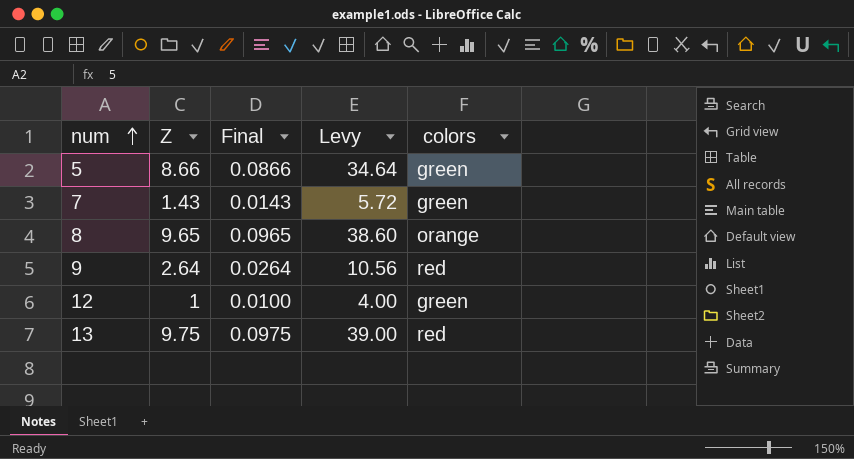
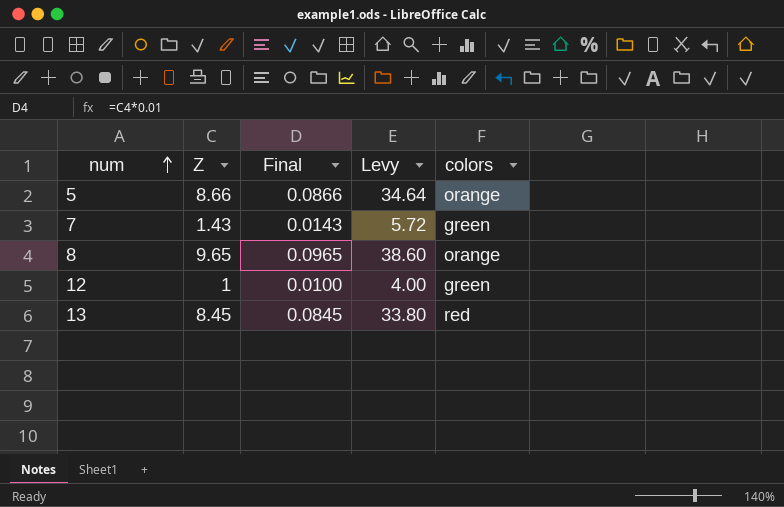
row 9: 2.64 | 0.0264 | 10.56 | red -> none
5 | colors: green -> orange
13 | Z: 9.75 -> 8.45
13 | Final: 0.0975 -> 0.0845
13 | Levy: 39.00 -> 33.80

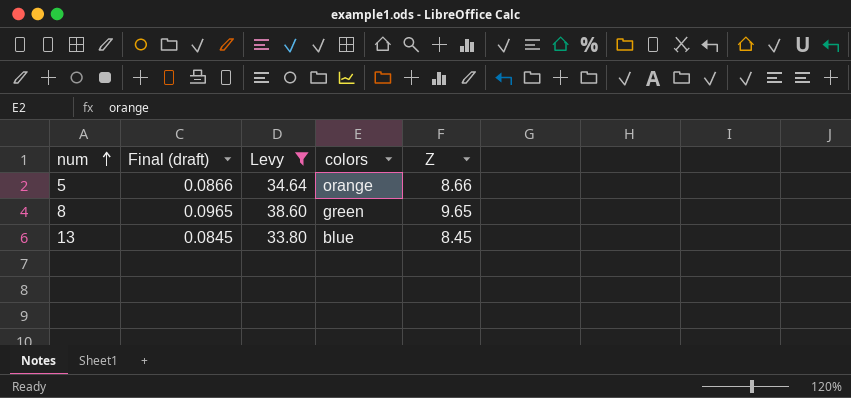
filter: none -> Levy >= 33.80
column name: Final -> Final (draft)
column Z | position: 2 -> 5
8 | colors: orange -> green
13 | colors: red -> blue

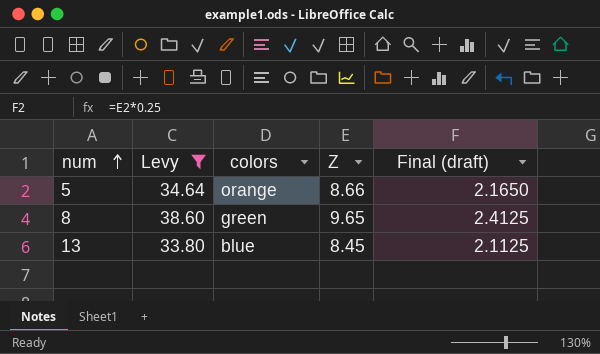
column Final (draft) | formula: [Z] * 0.01 -> [Z] * 0.25
column Final (draft) | position: 2 -> 5

